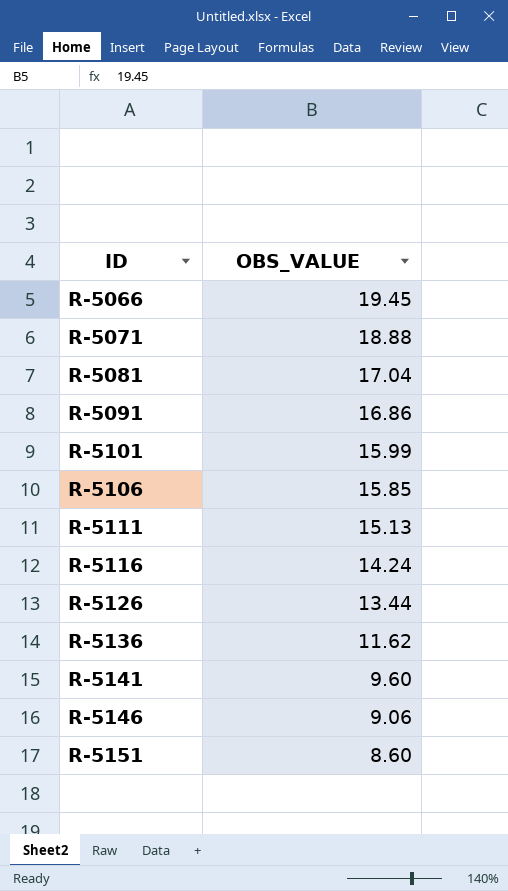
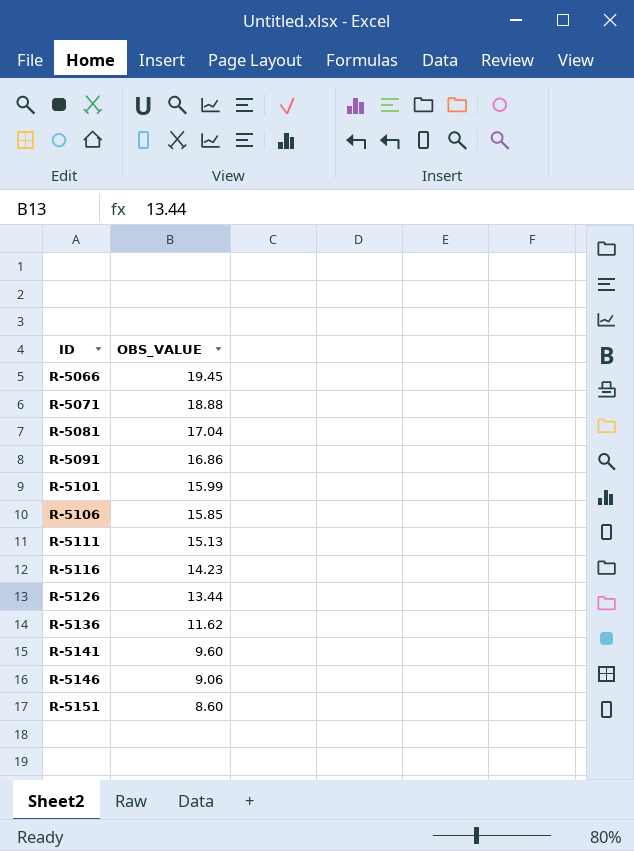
R-5116 | OBS_VALUE: 14.24 -> 14.23

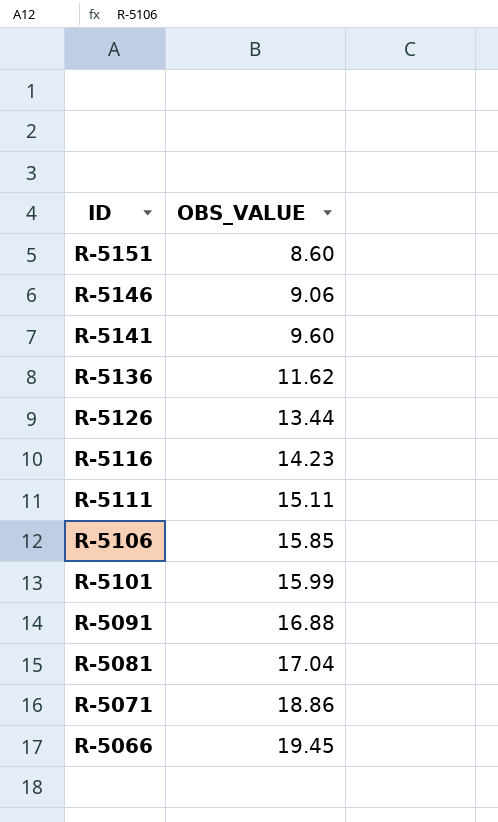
row order: ID ascending -> ID descending
R-5111 | OBS_VALUE: 15.13 -> 15.11
R-5091 | OBS_VALUE: 16.86 -> 16.88
R-5071 | OBS_VALUE: 18.88 -> 18.86

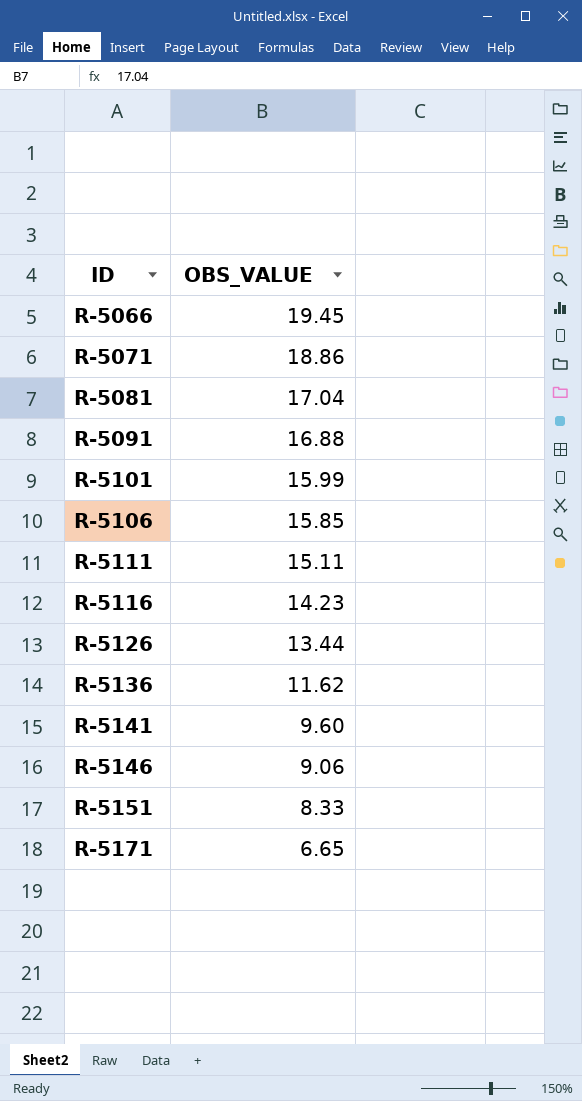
row order: ID descending -> ID ascending
R-5151 | OBS_VALUE: 8.60 -> 8.33
row R-5171: none -> 6.65

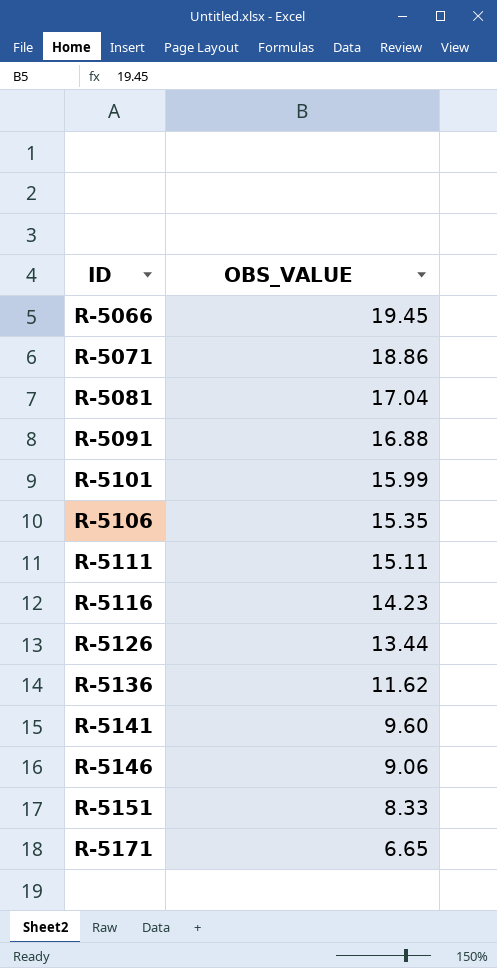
R-5106 | OBS_VALUE: 15.85 -> 15.35

